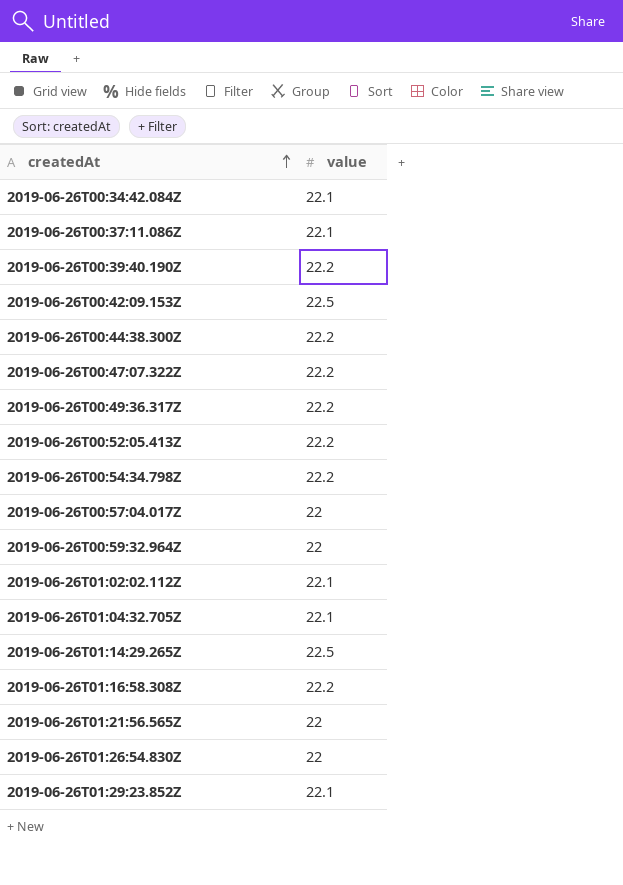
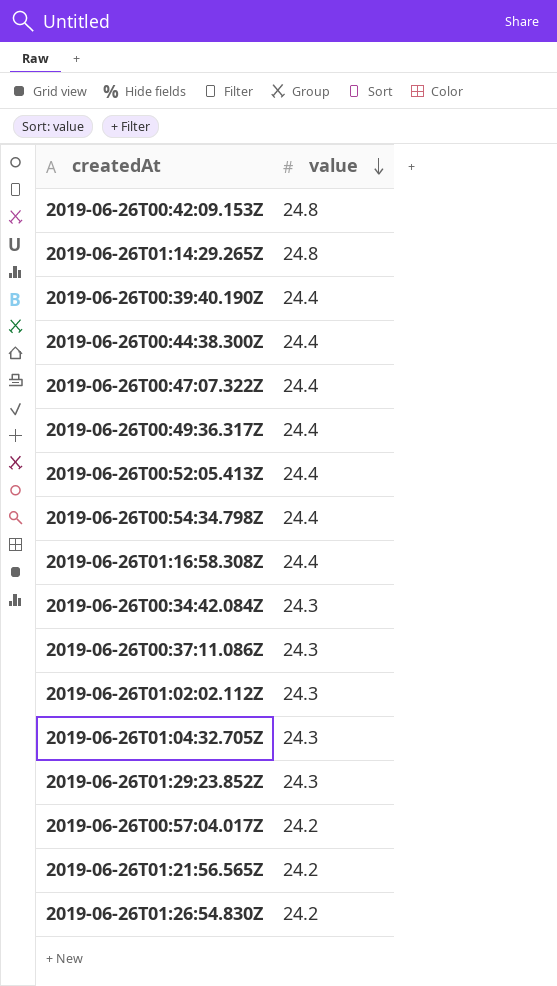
row order: createdAt ascending -> value descending
row 2019-06-26T00:59:32.964Z: 22 -> none
2019-06-26T00:42:09.153Z | value: 22.5 -> 24.8
2019-06-26T01:14:29.265Z | value: 22.5 -> 24.8
2019-06-26T00:39:40.190Z | value: 22.2 -> 24.4
2019-06-26T00:44:38.300Z | value: 22.2 -> 24.4
2019-06-26T00:47:07.322Z | value: 22.2 -> 24.4
2019-06-26T00:49:36.317Z | value: 22.2 -> 24.4
2019-06-26T00:52:05.413Z | value: 22.2 -> 24.4
2019-06-26T00:54:34.798Z | value: 22.2 -> 24.4
2019-06-26T01:16:58.308Z | value: 22.2 -> 24.4
2019-06-26T00:34:42.084Z | value: 22.1 -> 24.3
2019-06-26T00:37:11.086Z | value: 22.1 -> 24.3
2019-06-26T01:02:02.112Z | value: 22.1 -> 24.3
2019-06-26T01:04:32.705Z | value: 22.1 -> 24.3
2019-06-26T01:29:23.852Z | value: 22.1 -> 24.3
2019-06-26T00:57:04.017Z | value: 22 -> 24.2
2019-06-26T01:21:56.565Z | value: 22 -> 24.2
2019-06-26T01:26:54.830Z | value: 22 -> 24.2

